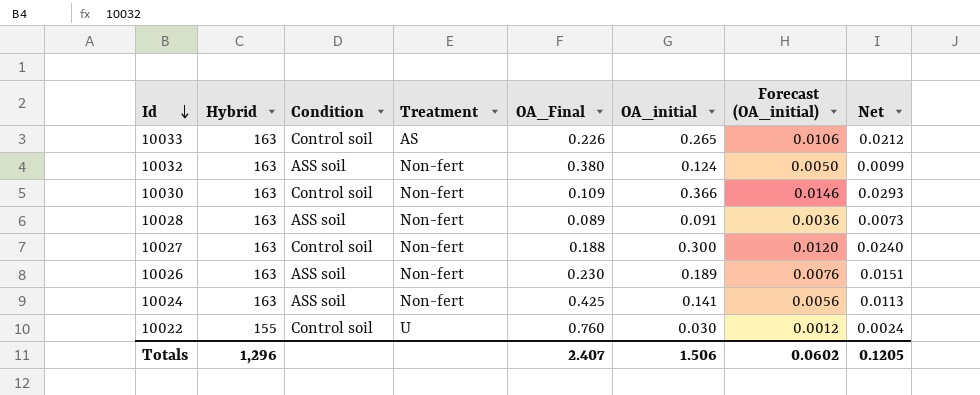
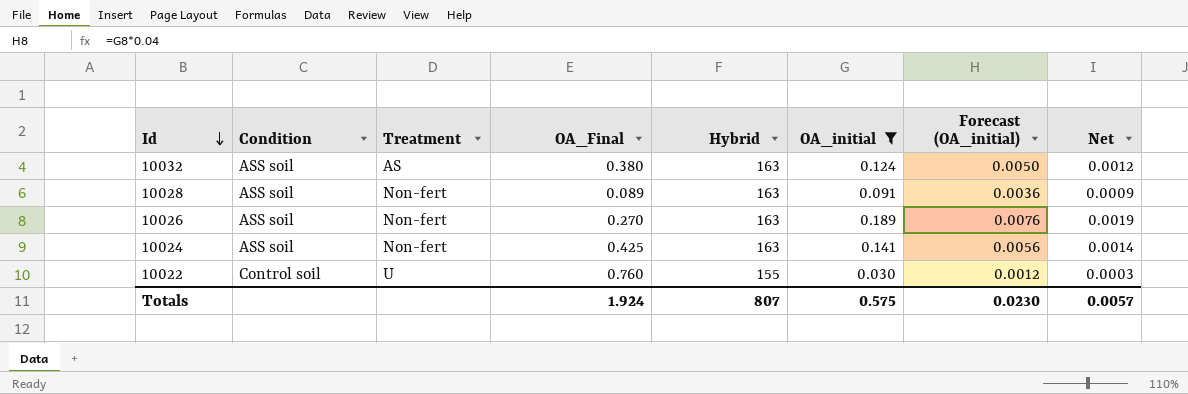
filter: none -> OA_initial <= 0.189
column Hybrid | position: 2 -> 5
column Net | formula: [OA_initial] * 0.08 -> [OA_initial] * 0.01
10032 | Treatment: Non-fert -> AS
10026 | OA_Final: 0.230 -> 0.270
Totals | OA_Final: 2.407 -> 1.924
Totals | Hybrid: 1,296 -> 807
Totals | OA_initial: 1.506 -> 0.575
Totals | Forecast (OA_initial): 0.0602 -> 0.0230
Totals | Net: 0.1205 -> 0.0057

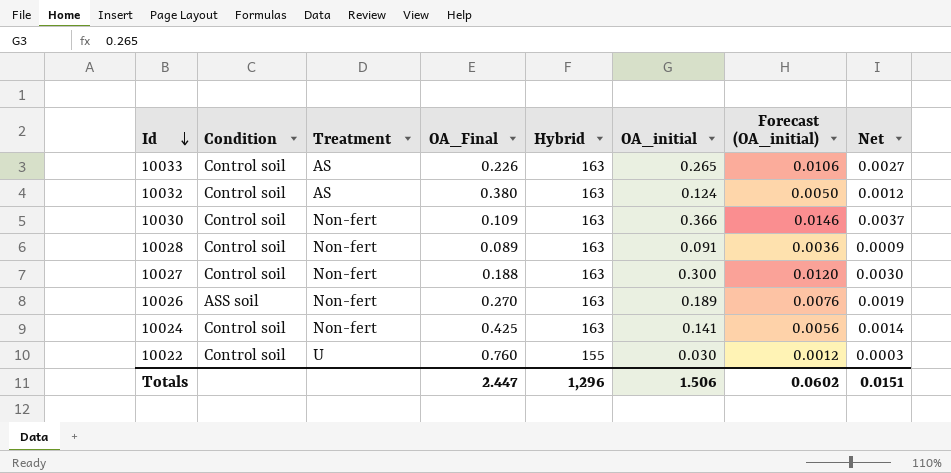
filter: OA_initial <= 0.189 -> none
10032 | Condition: ASS soil -> Control soil
10028 | Condition: ASS soil -> Control soil
10024 | Condition: ASS soil -> Control soil
Totals | OA_Final: 1.924 -> 2.447
Totals | Hybrid: 807 -> 1,296
Totals | OA_initial: 0.575 -> 1.506
Totals | Forecast (OA_initial): 0.0230 -> 0.0602
Totals | Net: 0.0057 -> 0.0151

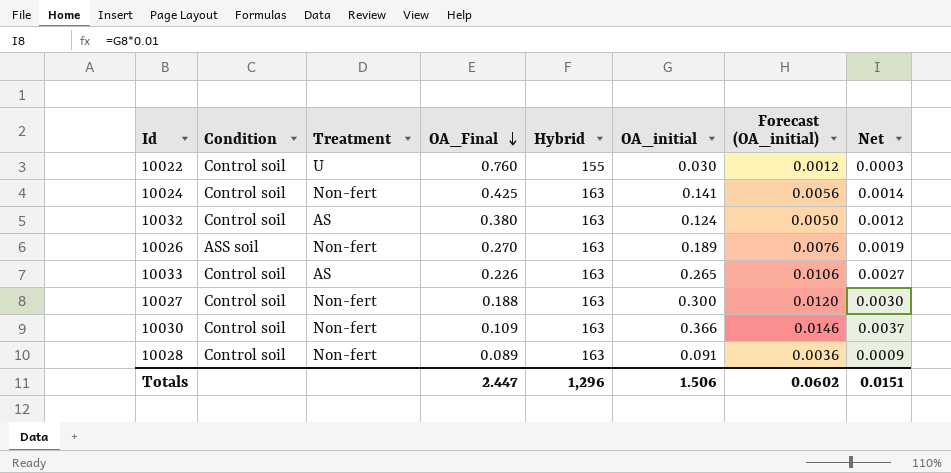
row order: Id descending -> OA_Final descending

